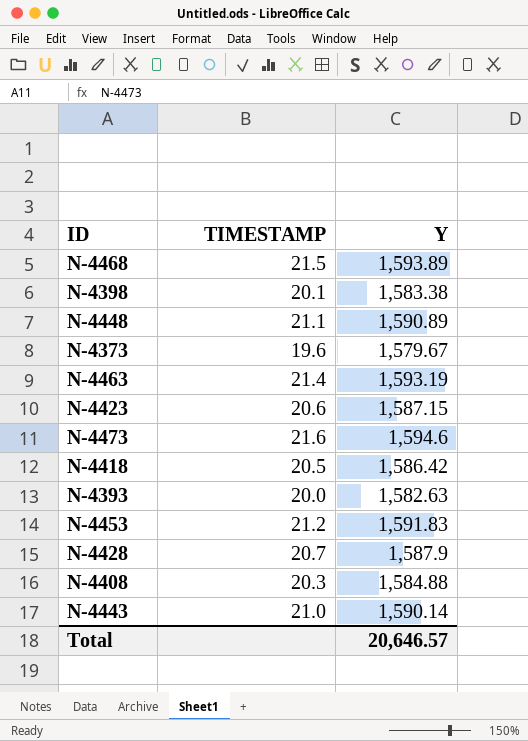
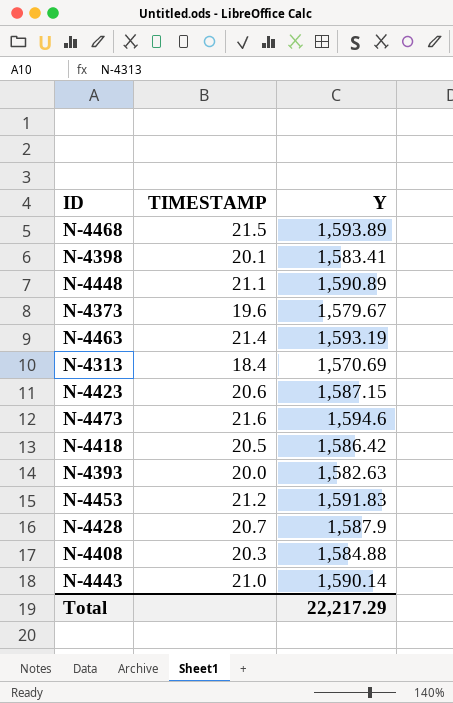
N-4398 | Y: 1,583.38 -> 1,583.41
row N-4313: none -> 18.4 | 1,570.69
Total | Y: 20,646.57 -> 22,217.29

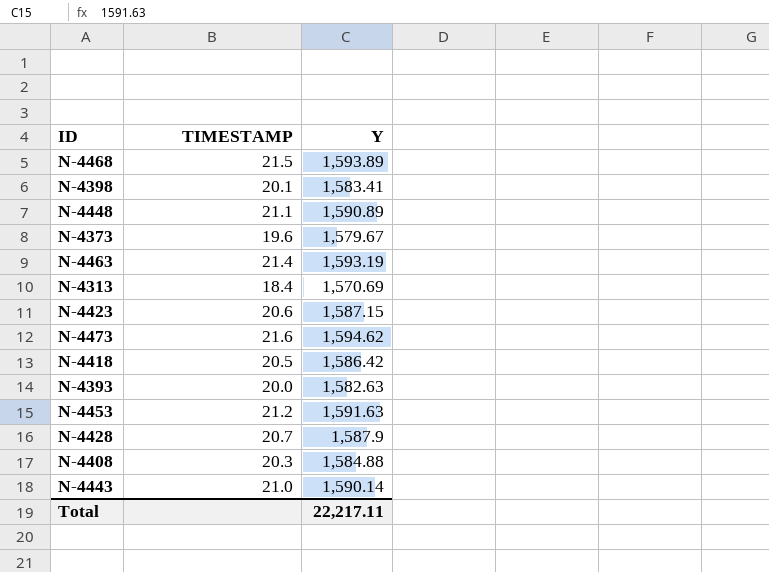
N-4473 | Y: 1,594.6 -> 1,594.62
N-4453 | Y: 1,591.83 -> 1,591.63
Total | Y: 22,217.29 -> 22,217.11

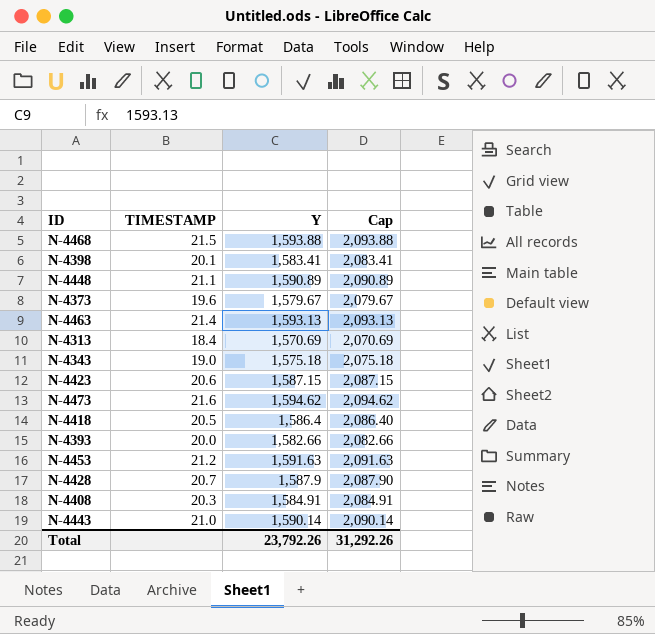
column Cap | formula: none -> [Y] + 500
N-4468 | Y: 1,593.89 -> 1,593.88
N-4463 | Y: 1,593.19 -> 1,593.13
row N-4343: none -> 19.0 | 1,575.18 | 2,075.18
N-4418 | Y: 1,586.42 -> 1,586.4
N-4393 | Y: 1,582.63 -> 1,582.66
N-4408 | Y: 1,584.88 -> 1,584.91
Total | Y: 22,217.11 -> 23,792.26

